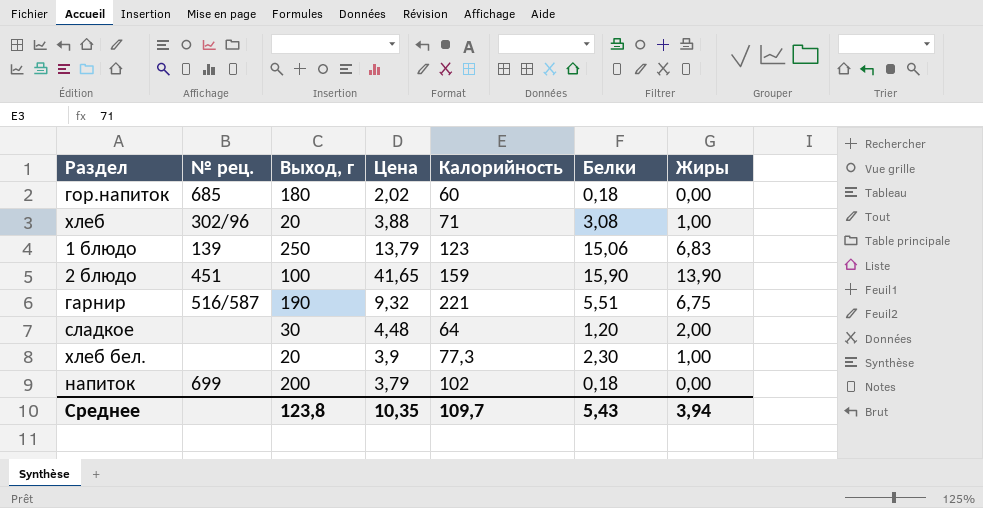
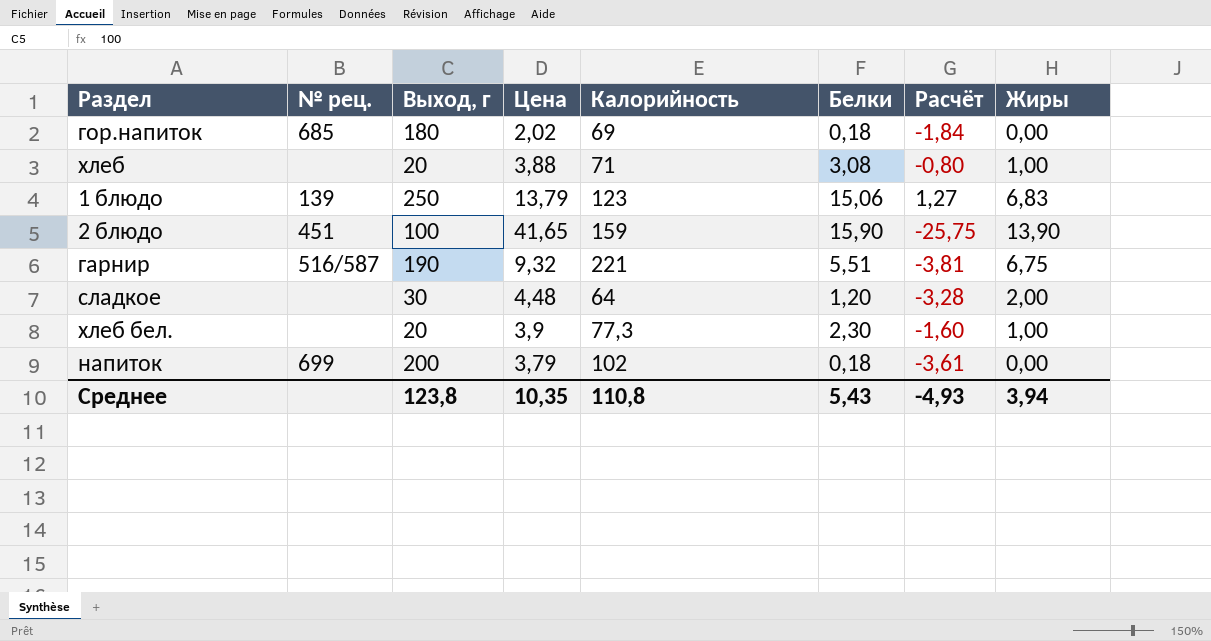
column Расчёт | formula: none -> [Белки] - [Цена]
гор.напиток | Калорийность: 60 -> 69
хлеб | № рец.: 302/96 -> none
Среднее | Калорийность: 109,7 -> 110,8

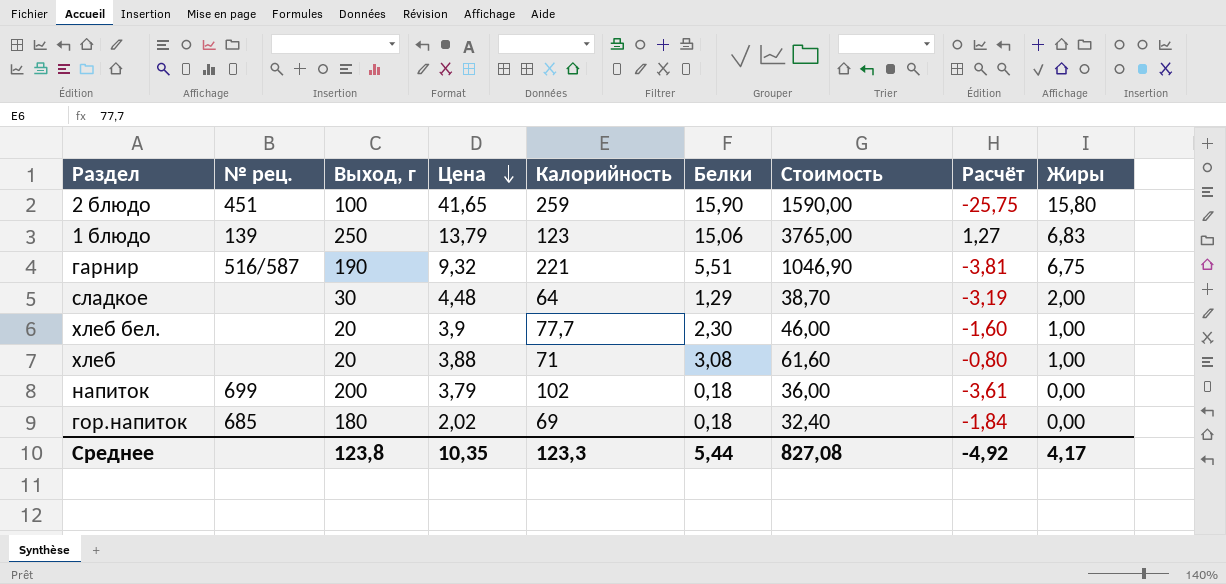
row order: none -> Цена descending
column Стоимость | formula: none -> [Выход, г] * [Белки]
2 блюдо | Калорийность: 159 -> 259
2 блюдо | Жиры: 13,90 -> 15,80
сладкое | Белки: 1,20 -> 1,29
сладкое | Расчёт: -3,28 -> -3,19
хлеб бел. | Калорийность: 77,3 -> 77,7
Среднее | Калорийность: 110,8 -> 123,3
Среднее | Белки: 5,43 -> 5,44
Среднее | Расчёт: -4,93 -> -4,92
Среднее | Жиры: 3,94 -> 4,17

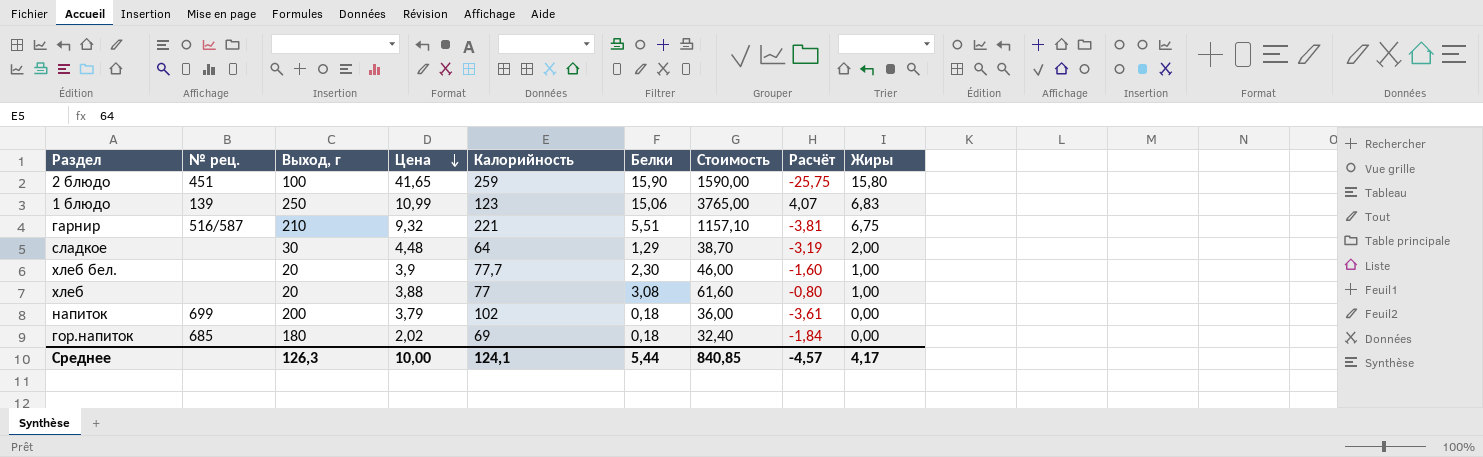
1 блюдо | Цена: 13,79 -> 10,99
1 блюдо | Расчёт: 1,27 -> 4,07
гарнир | Выход, г: 190 -> 210
гарнир | Стоимость: 1046,90 -> 1157,10
хлеб | Калорийность: 71 -> 77
Среднее | Выход, г: 123,8 -> 126,3
Среднее | Цена: 10,35 -> 10,00
Среднее | Калорийность: 123,3 -> 124,1
Среднее | Стоимость: 827,08 -> 840,85
Среднее | Расчёт: -4,92 -> -4,57

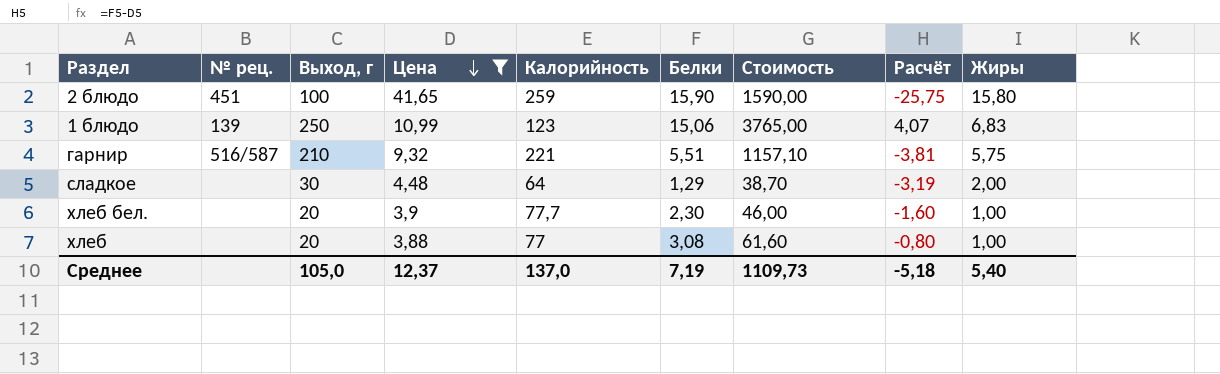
filter: none -> Цена >= 3,88
гарнир | Жиры: 6,75 -> 5,75
Среднее | Выход, г: 126,3 -> 105,0
Среднее | Цена: 10,00 -> 12,37
Среднее | Калорийность: 124,1 -> 137,0
Среднее | Белки: 5,44 -> 7,19
Среднее | Стоимость: 840,85 -> 1109,73
Среднее | Расчёт: -4,57 -> -5,18
Среднее | Жиры: 4,17 -> 5,40

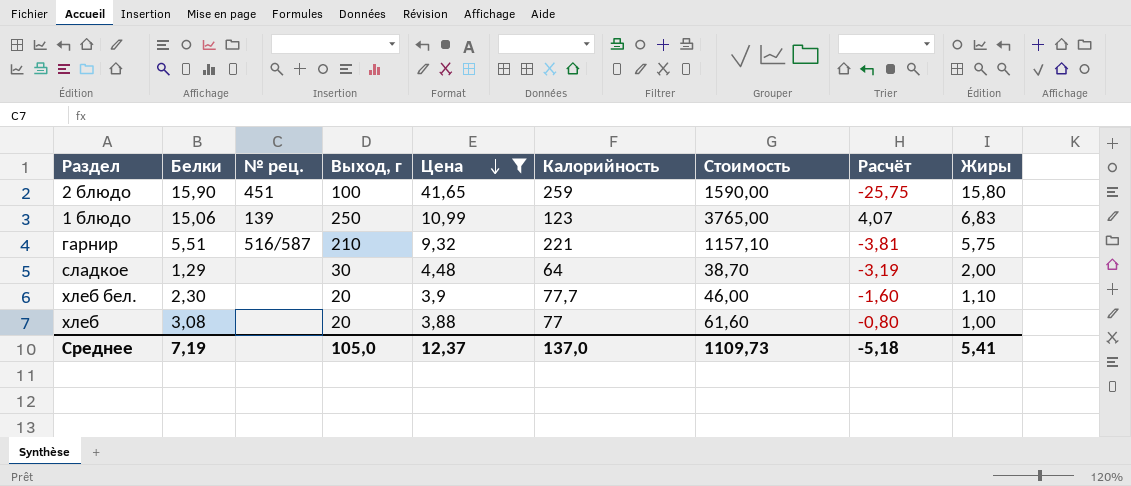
column Белки | position: 6 -> 2
хлеб бел. | Жиры: 1,00 -> 1,10
Среднее | Жиры: 5,40 -> 5,41

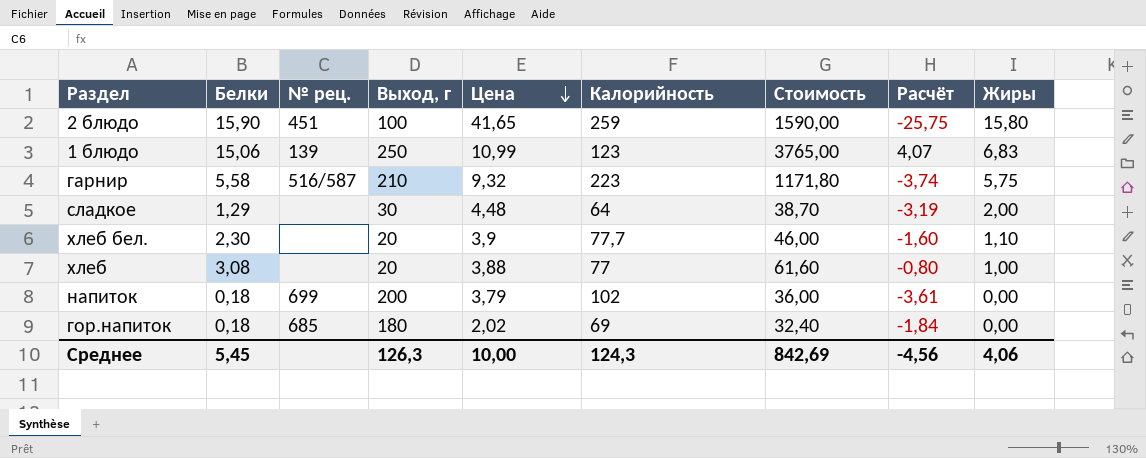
filter: Цена >= 3,88 -> none
гарнир | Белки: 5,51 -> 5,58
гарнир | Калорийность: 221 -> 223
гарнир | Стоимость: 1157,10 -> 1171,80
гарнир | Расчёт: -3,81 -> -3,74
Среднее | Белки: 7,19 -> 5,45
Среднее | Выход, г: 105,0 -> 126,3
Среднее | Цена: 12,37 -> 10,00
Среднее | Калорийность: 137,0 -> 124,3
Среднее | Стоимость: 1109,73 -> 842,69
Среднее | Расчёт: -5,18 -> -4,56
Среднее | Жиры: 5,41 -> 4,06

